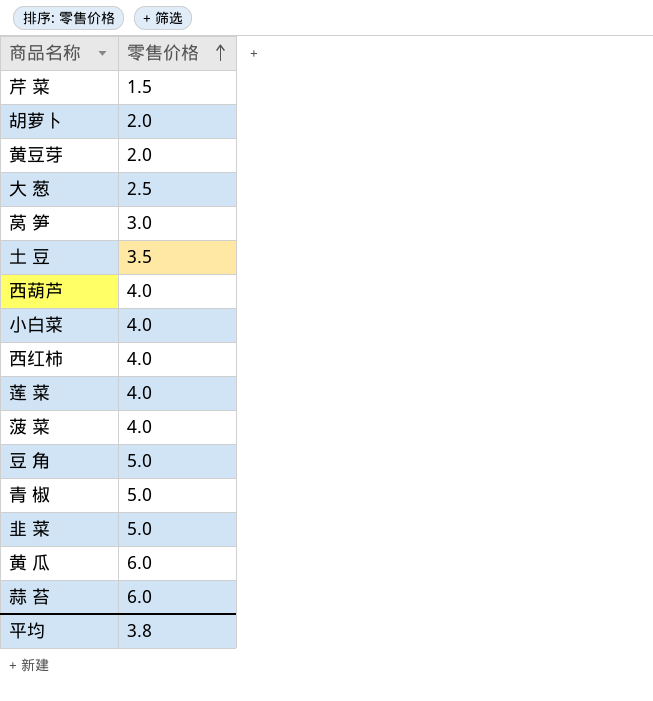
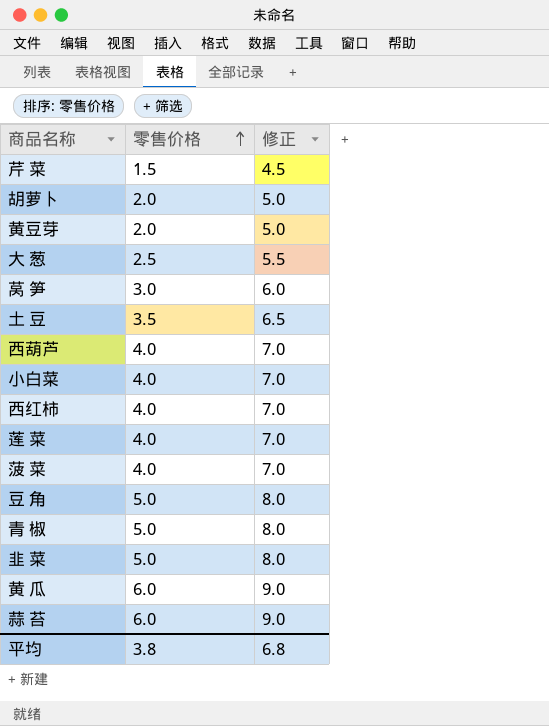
column 修正 | formula: none -> [零售价格] + 3

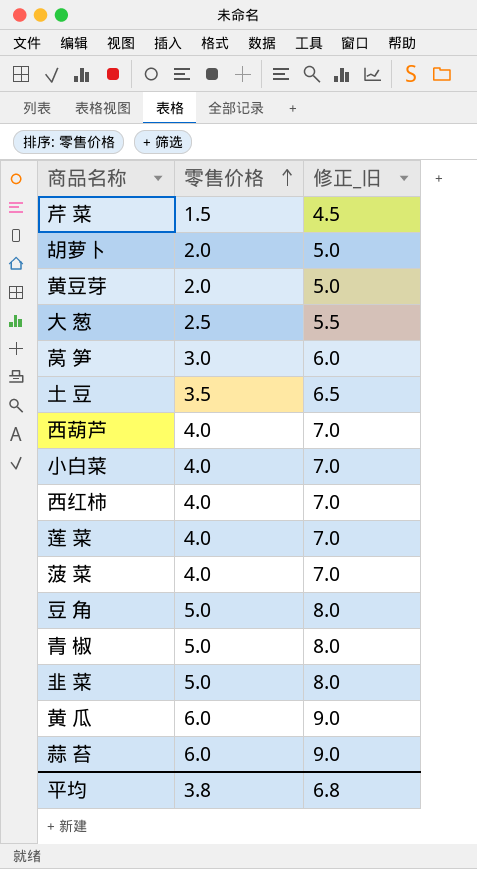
column name: 修正 -> 修正_旧

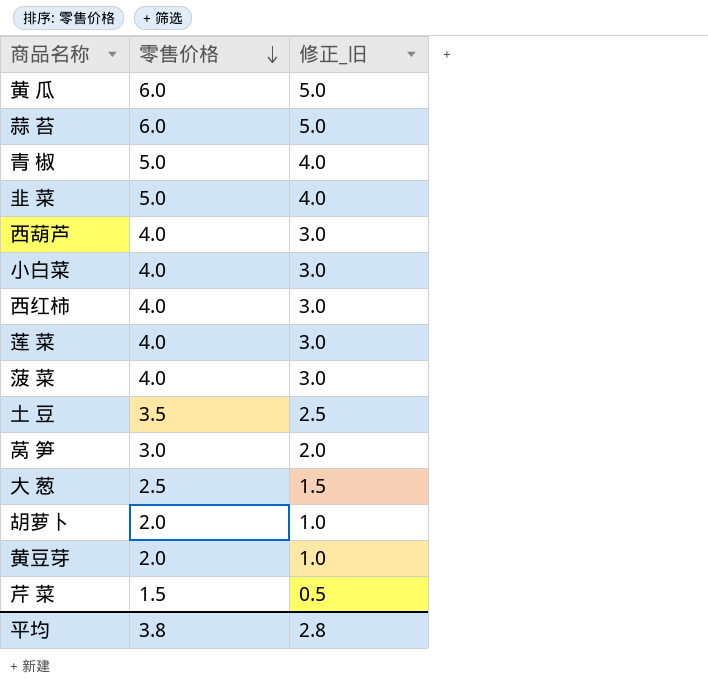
row order: 零售价格 ascending -> 零售价格 descending
column 修正_旧 | formula: [零售价格] + 3 -> [零售价格] - 1
row 豆 角: 5.0 | 8.0 -> none
平均 | 修正_旧: 6.8 -> 2.8

